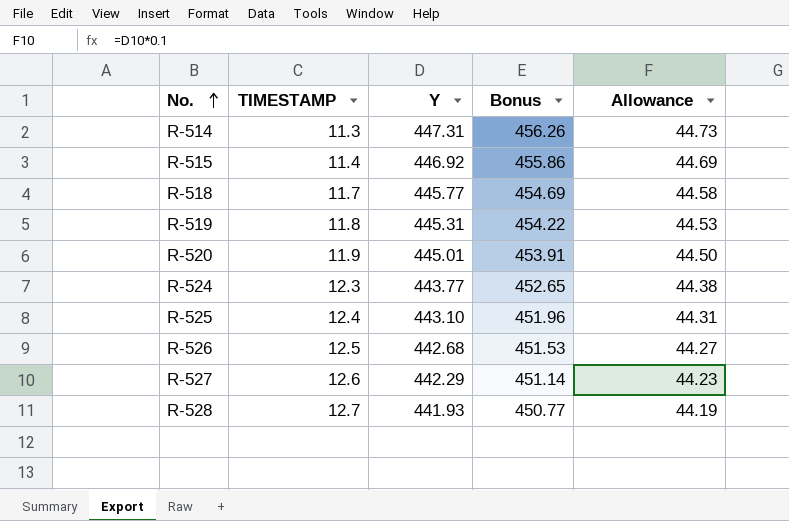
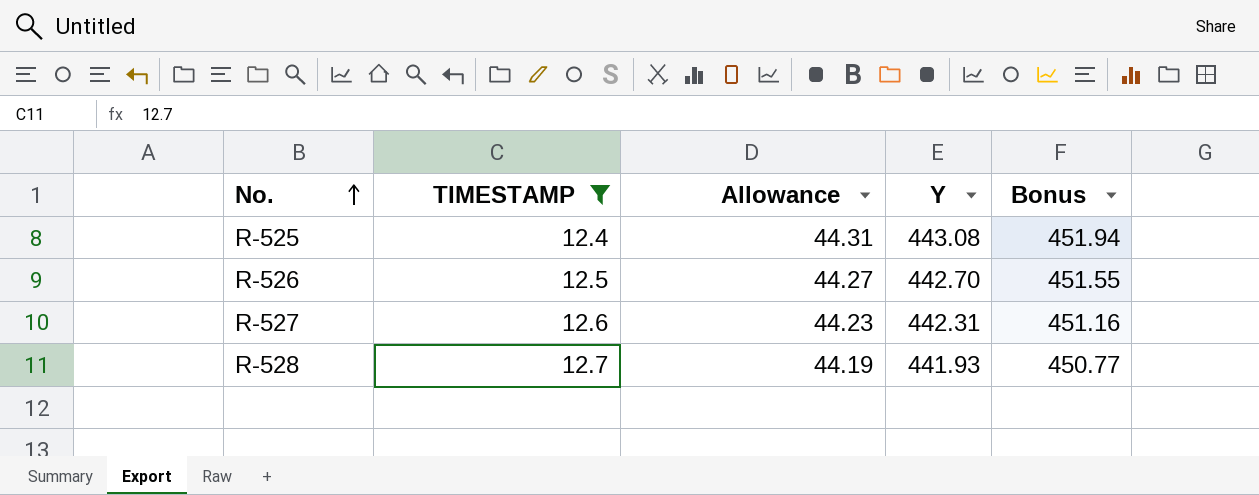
filter: none -> TIMESTAMP >= 12.4
column Allowance | position: 5 -> 3
R-525 | Y: 443.10 -> 443.08
R-525 | Bonus: 451.96 -> 451.94
R-526 | Y: 442.68 -> 442.70
R-526 | Bonus: 451.53 -> 451.55
R-527 | Y: 442.29 -> 442.31
R-527 | Bonus: 451.14 -> 451.16

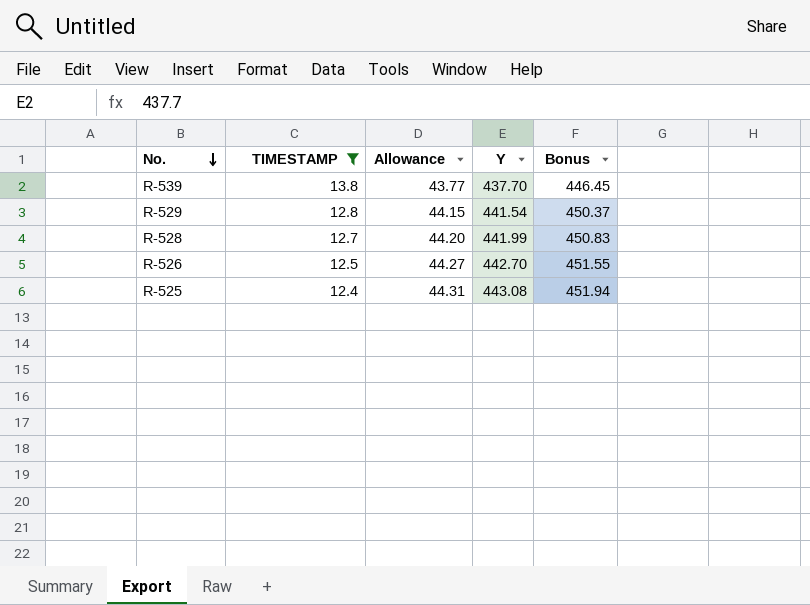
row order: No. ascending -> No. descending
row R-527: 12.6 | 44.23 | 442.31 | 451.16 -> none
row R-539: none -> 13.8 | 43.77 | 437.70 | 446.45
row R-529: none -> 12.8 | 44.15 | 441.54 | 450.37
R-528 | Allowance: 44.19 -> 44.20
R-528 | Y: 441.93 -> 441.99
R-528 | Bonus: 450.77 -> 450.83

